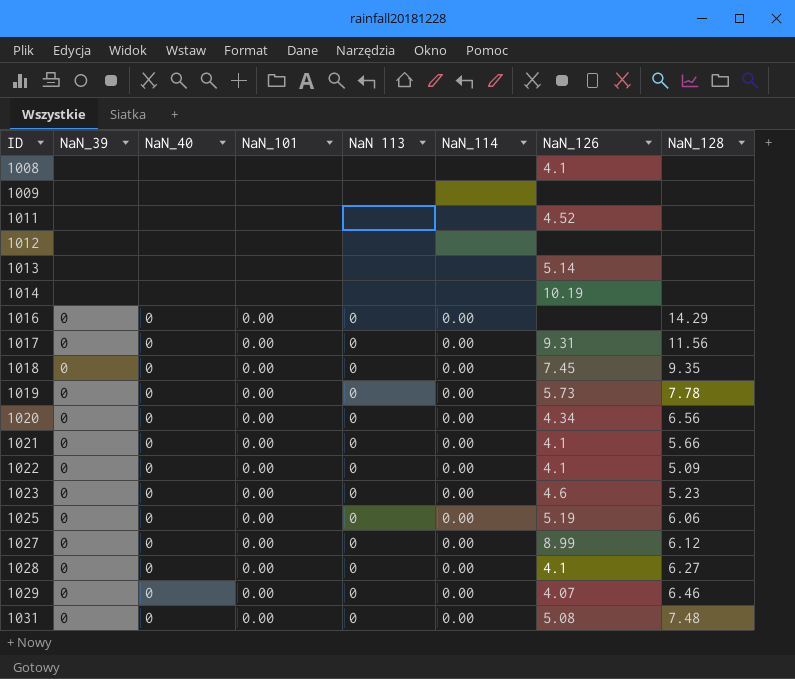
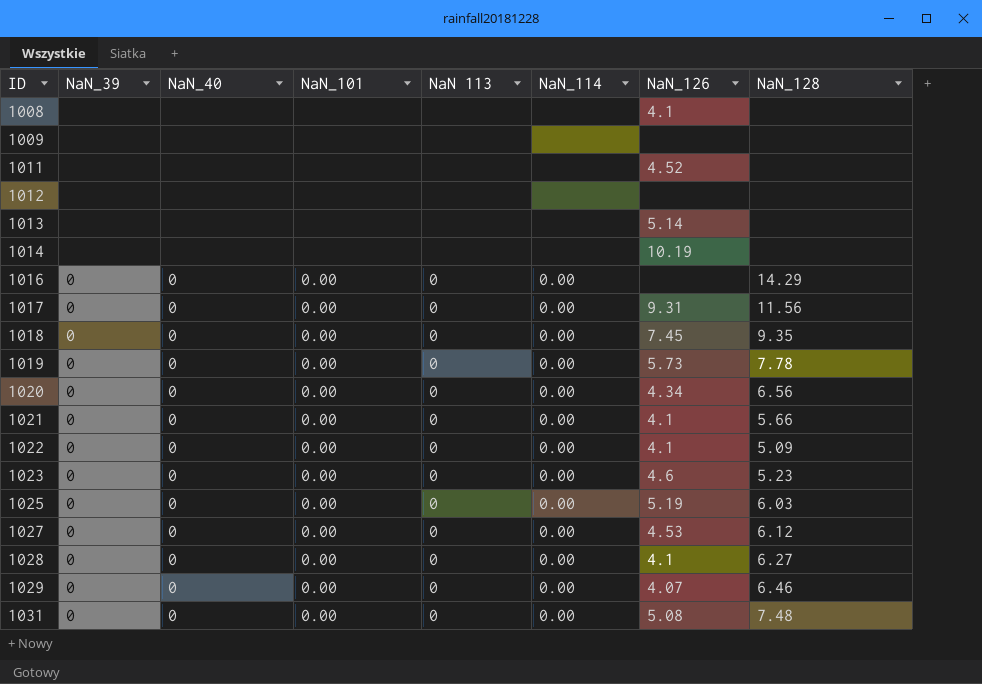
1025 | NaN_128: 6.06 -> 6.03
1027 | NaN_126: 8.99 -> 4.53

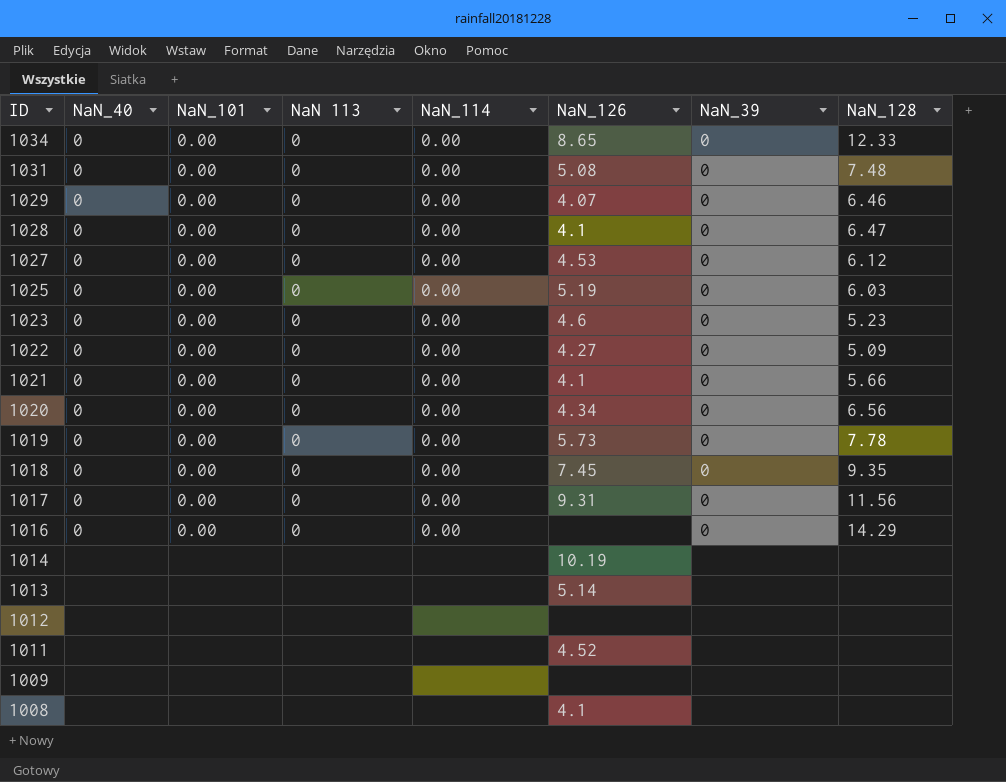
row order: ID ascending -> ID descending
column NaN_39 | position: 2 -> 7
row 1034: none -> 0 | 0.00 | 0 | 0.00 | 8.65 | 0 | 12.33
1028 | NaN_128: 6.27 -> 6.47
1022 | NaN_126: 4.1 -> 4.27

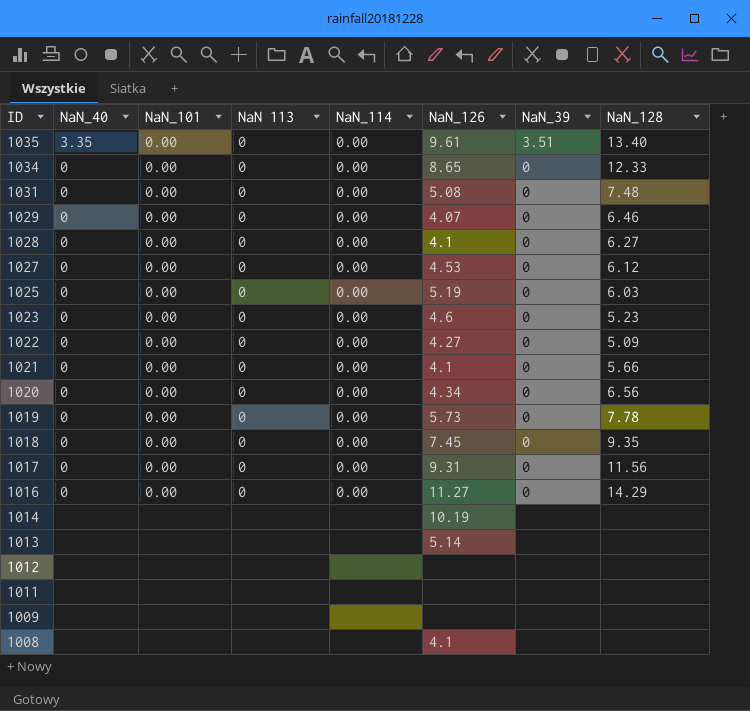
row 1035: none -> 3.35 | 0.00 | 0 | 0.00 | 9.61 | 3.51 | 13.40
1028 | NaN_128: 6.47 -> 6.27
1016 | NaN_126: none -> 11.27
1011 | NaN_126: 4.52 -> none

